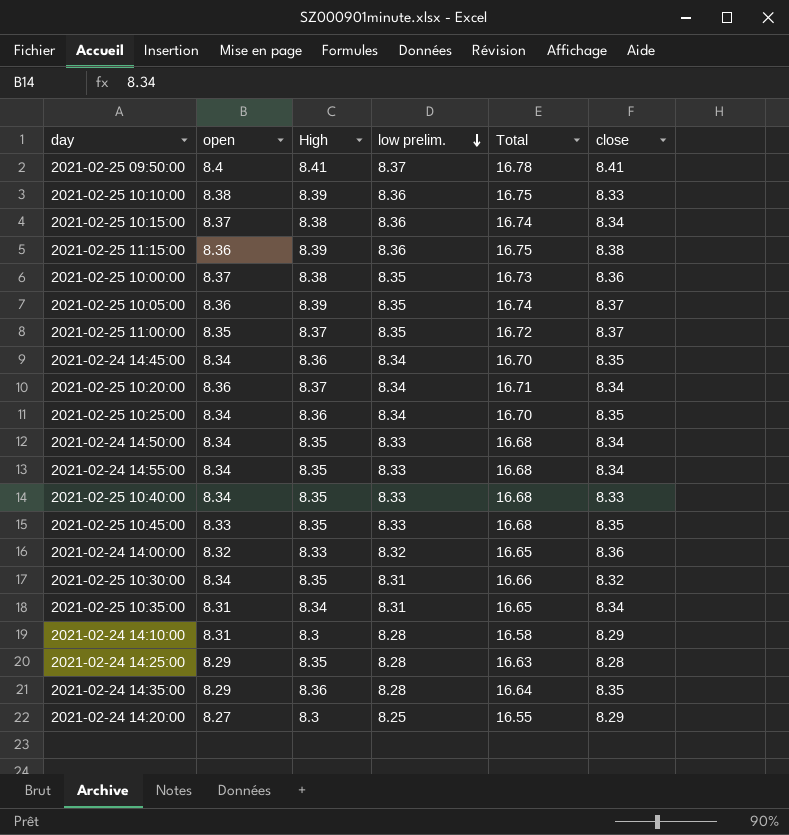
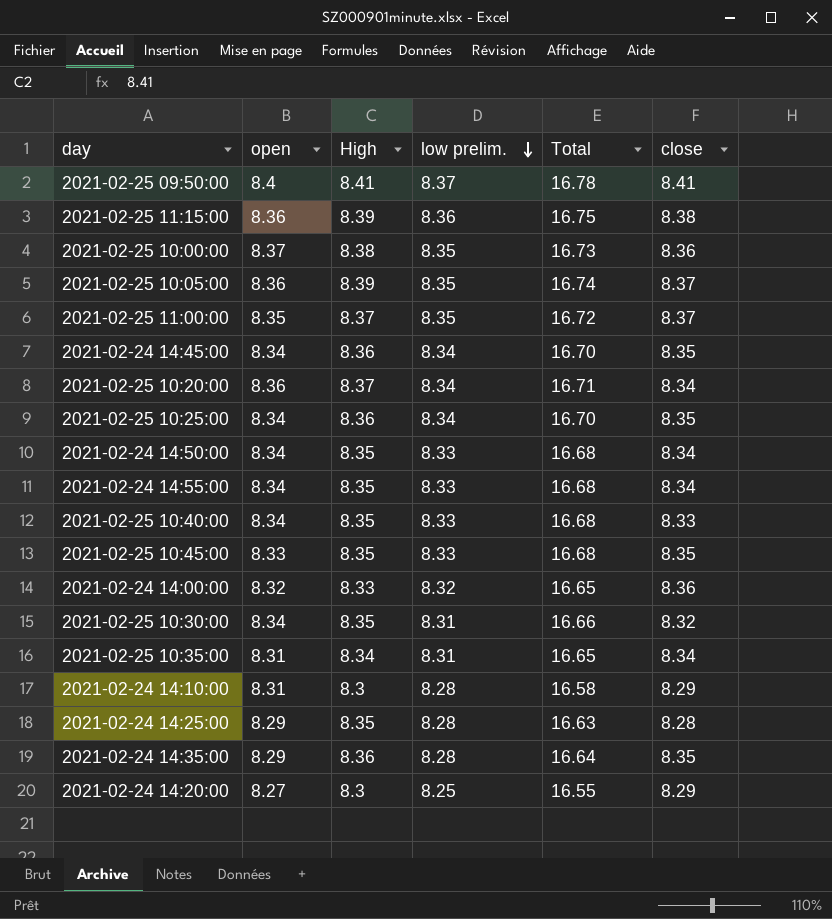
row 2021-02-25 10:10:00: 8.38 | 8.39 | 8.36 | 16.75 | 8.33 -> none
row 2021-02-25 10:15:00: 8.37 | 8.38 | 8.36 | 16.74 | 8.34 -> none

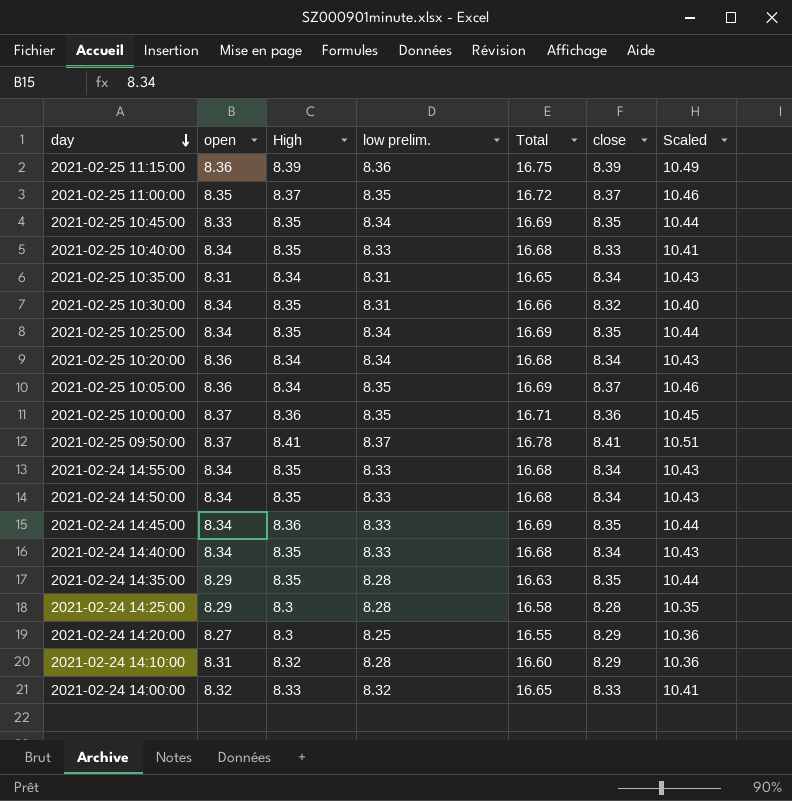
row order: low prelim. descending -> day descending
column Scaled | formula: none -> [close] * 1.25
2021-02-25 11:15:00 | close: 8.38 -> 8.39
2021-02-25 10:45:00 | low prelim.: 8.33 -> 8.34
2021-02-25 10:45:00 | Total: 16.68 -> 16.69
2021-02-25 10:25:00 | High: 8.36 -> 8.35
2021-02-25 10:25:00 | Total: 16.70 -> 16.69
2021-02-25 10:20:00 | High: 8.37 -> 8.34
2021-02-25 10:20:00 | Total: 16.71 -> 16.68
2021-02-25 10:05:00 | High: 8.39 -> 8.34
2021-02-25 10:05:00 | Total: 16.74 -> 16.69
2021-02-25 10:00:00 | High: 8.38 -> 8.36
2021-02-25 10:00:00 | Total: 16.73 -> 16.71
2021-02-25 09:50:00 | open: 8.4 -> 8.37
2021-02-24 14:45:00 | low prelim.: 8.34 -> 8.33
2021-02-24 14:45:00 | Total: 16.70 -> 16.69
row 2021-02-24 14:40:00: none -> 8.34 | 8.35 | 8.33 | 16.68 | 8.34 | 10.43
2021-02-24 14:35:00 | High: 8.36 -> 8.35
2021-02-24 14:35:00 | Total: 16.64 -> 16.63
2021-02-24 14:25:00 | High: 8.35 -> 8.3
2021-02-24 14:25:00 | Total: 16.63 -> 16.58
2021-02-24 14:10:00 | High: 8.3 -> 8.32
2021-02-24 14:10:00 | Total: 16.58 -> 16.60
2021-02-24 14:00:00 | close: 8.36 -> 8.33

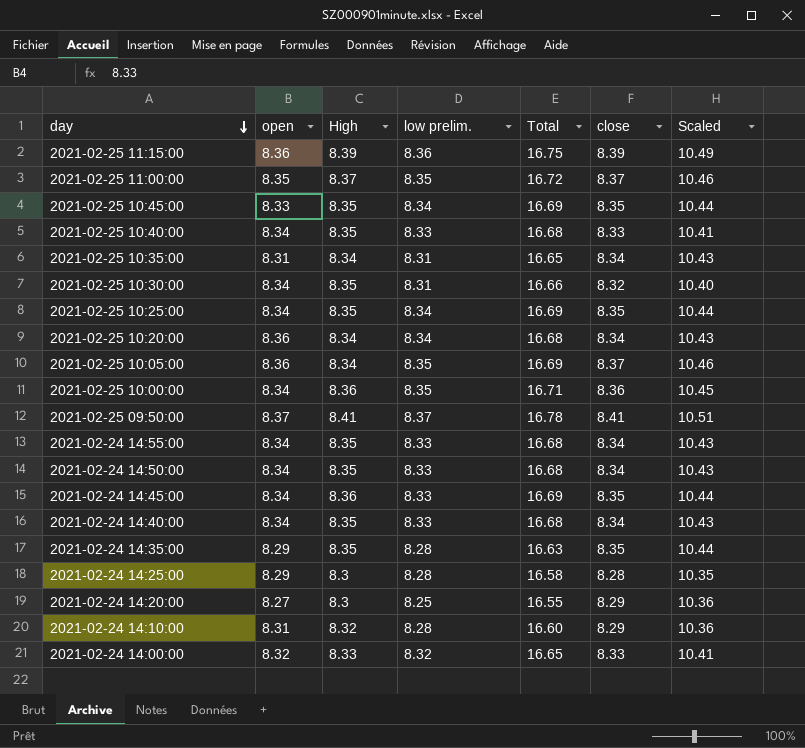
2021-02-25 10:00:00 | open: 8.37 -> 8.34

